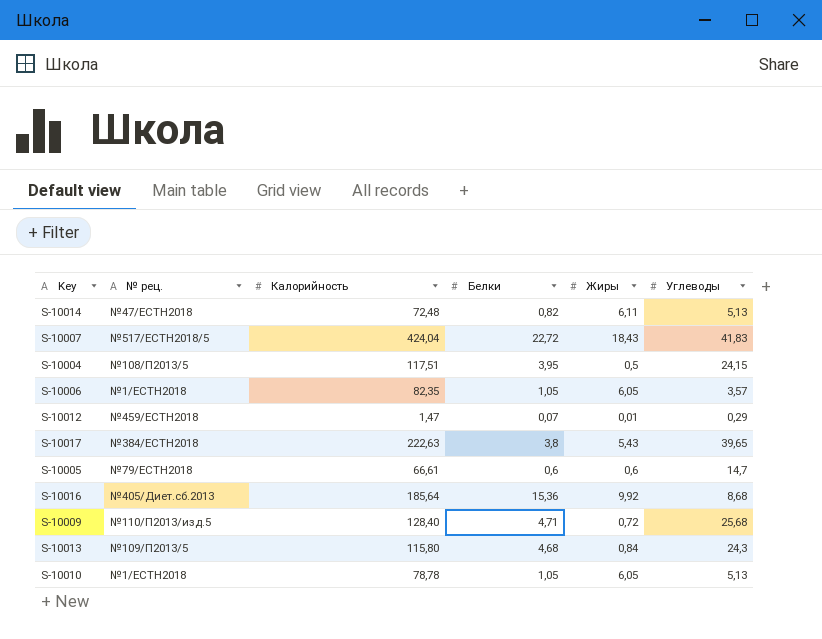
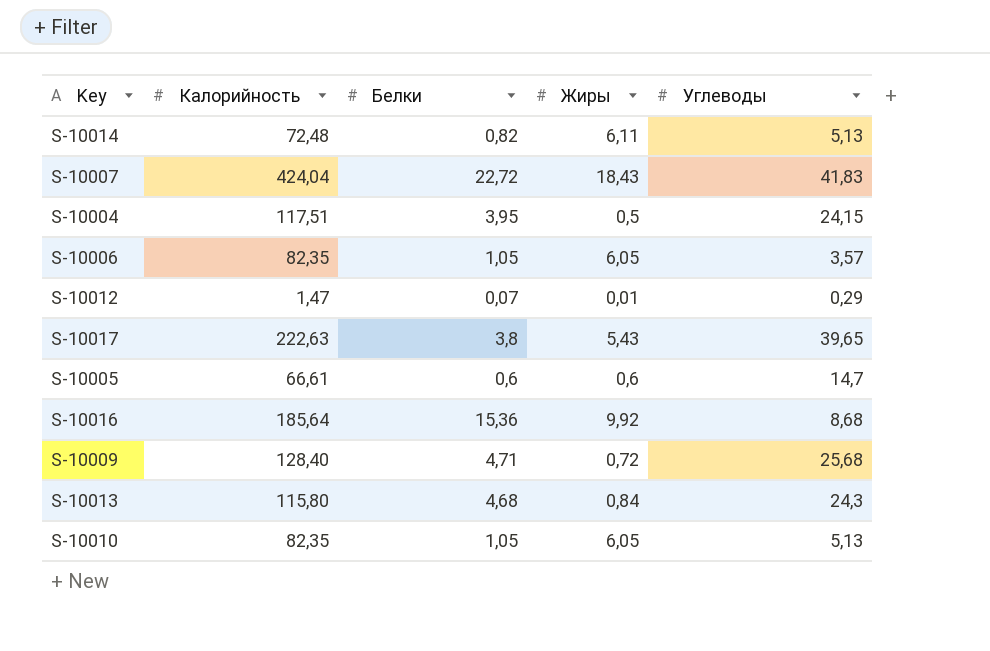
column № рец. | position: 2 -> none
S-10010 | Калорийность: 78,78 -> 82,35

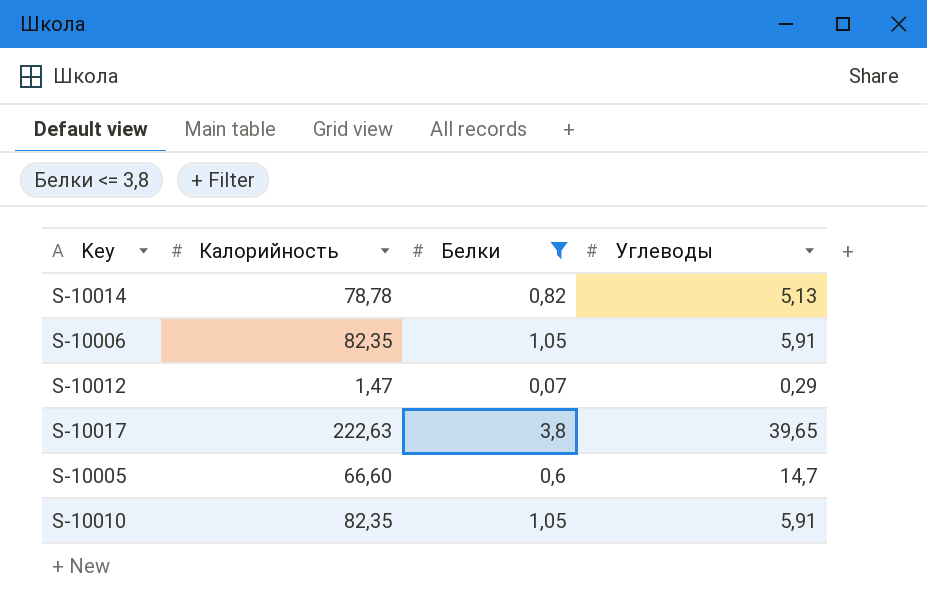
filter: none -> Белки <= 3,8
column Жиры | position: 4 -> none
S-10014 | Калорийность: 72,48 -> 78,78
S-10006 | Углеводы: 3,57 -> 5,91
S-10005 | Калорийность: 66,61 -> 66,60
S-10010 | Углеводы: 5,13 -> 5,91

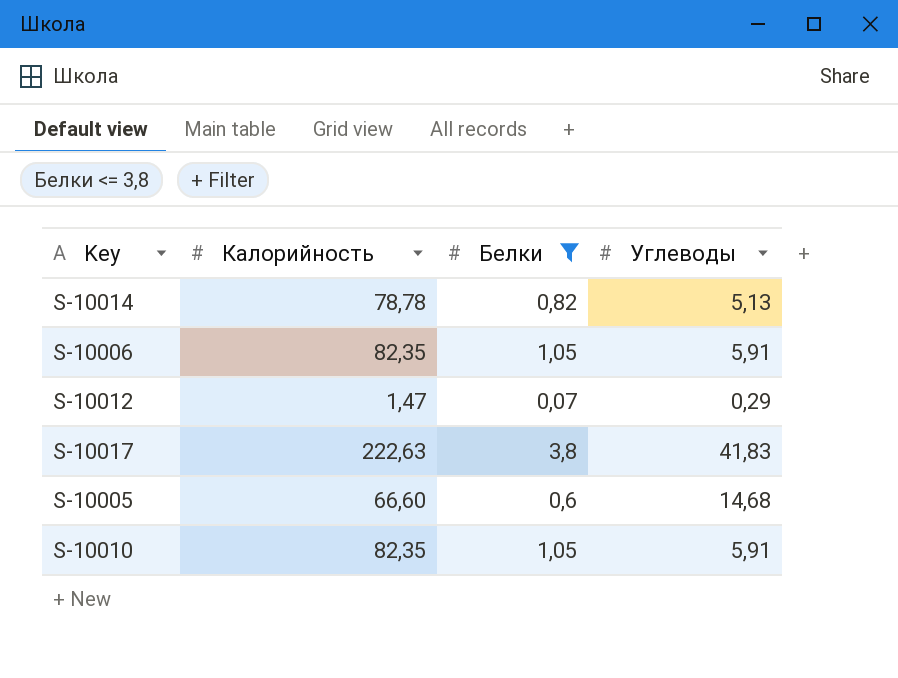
S-10017 | Углеводы: 39,65 -> 41,83
S-10005 | Углеводы: 14,7 -> 14,68

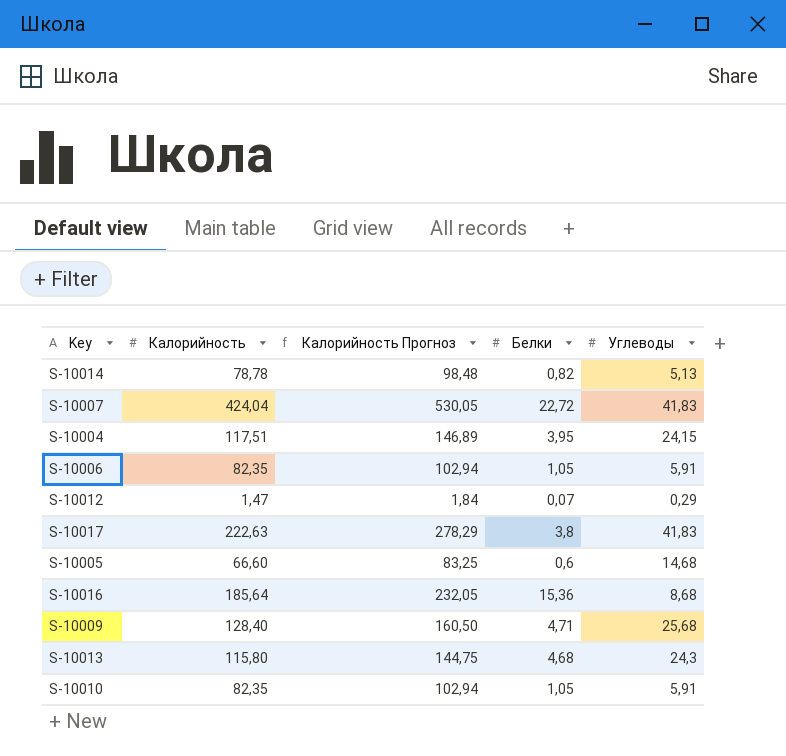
filter: Белки <= 3,8 -> none
column Калорийность Прогноз | formula: none -> [Калорийность] * 1,25

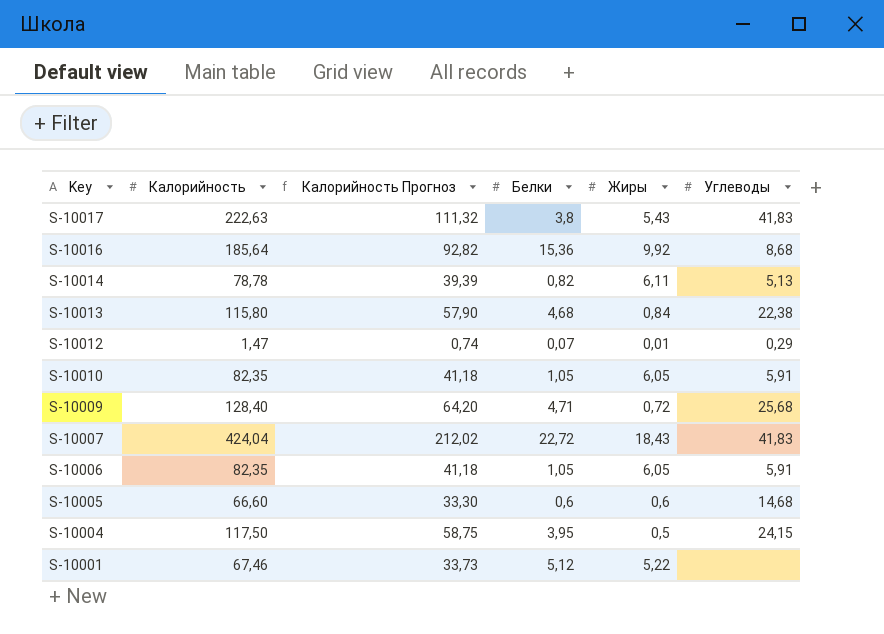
row order: none -> Key descending
column Калорийность Прогноз | formula: [Калорийность] * 1,25 -> [Калорийность] * 0,5
column Жиры | position: none -> 5
S-10013 | Углеводы: 24,3 -> 22,38
S-10004 | Калорийность: 117,51 -> 117,50
row S-10001: none -> 67,46 | 33,73 | 5,12 | 5,22 | none

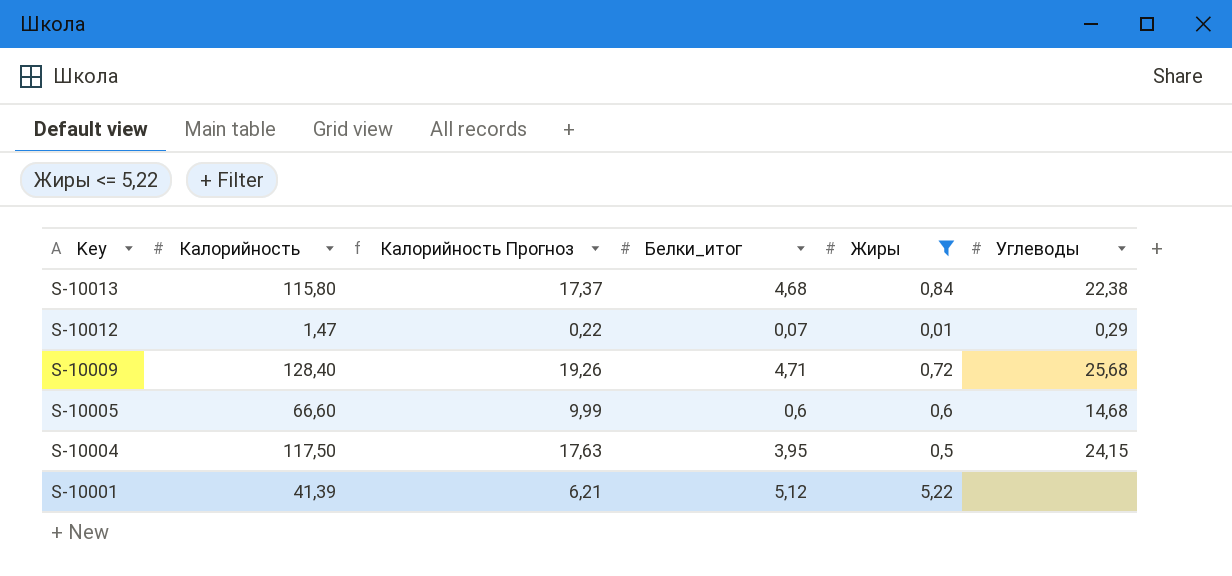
filter: none -> Жиры <= 5,22
column Калорийность Прогноз | formula: [Калорийность] * 0,5 -> [Калорийность] * 0,15
column name: Белки -> Белки_итог
S-10001 | Калорийность: 67,46 -> 41,39

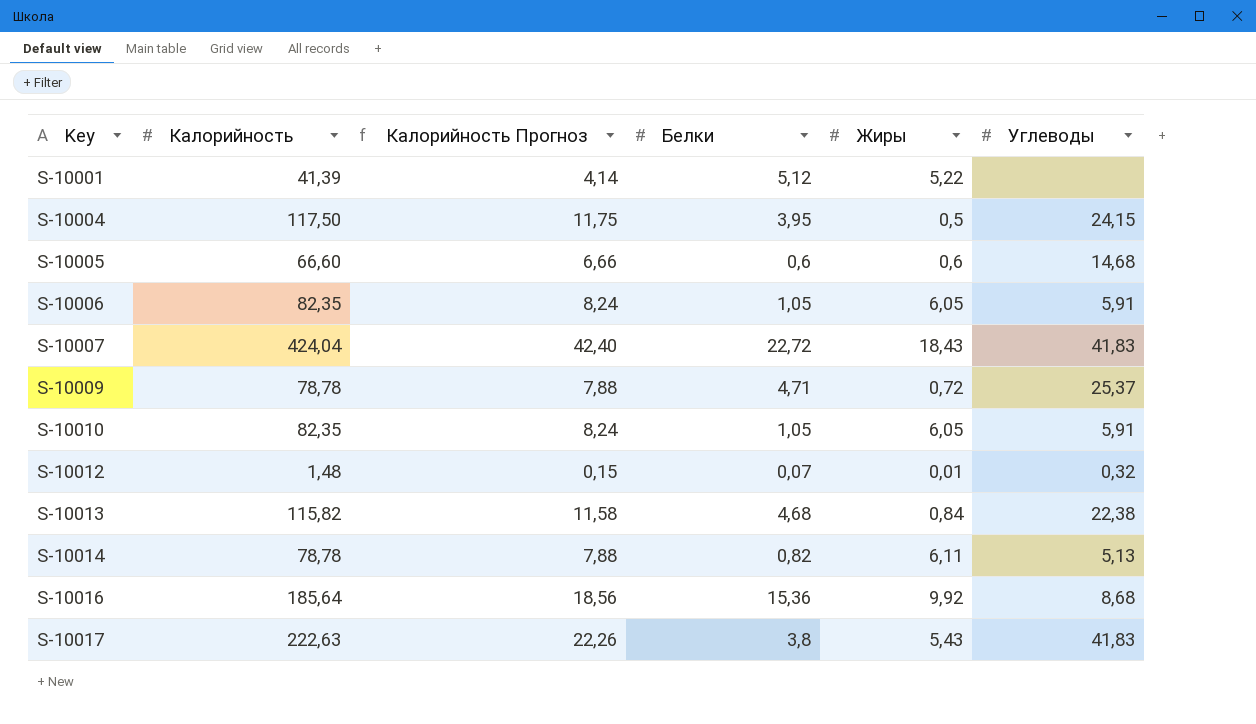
filter: Жиры <= 5,22 -> none
row order: Key descending -> Key ascending
column Калорийность Прогноз | formula: [Калорийность] * 0,15 -> [Калорийность] * 0,1
column name: Белки_итог -> Белки
S-10009 | Калорийность: 128,40 -> 78,78
S-10009 | Углеводы: 25,68 -> 25,37
S-10012 | Калорийность: 1,47 -> 1,48
S-10012 | Углеводы: 0,29 -> 0,32
S-10013 | Калорийность: 115,80 -> 115,82

